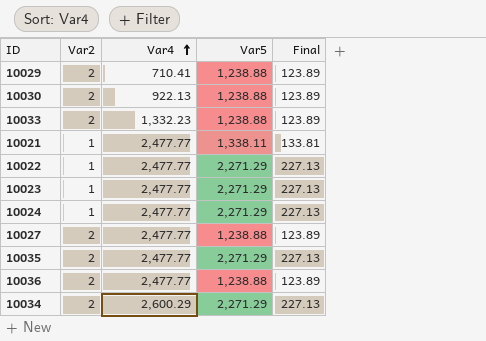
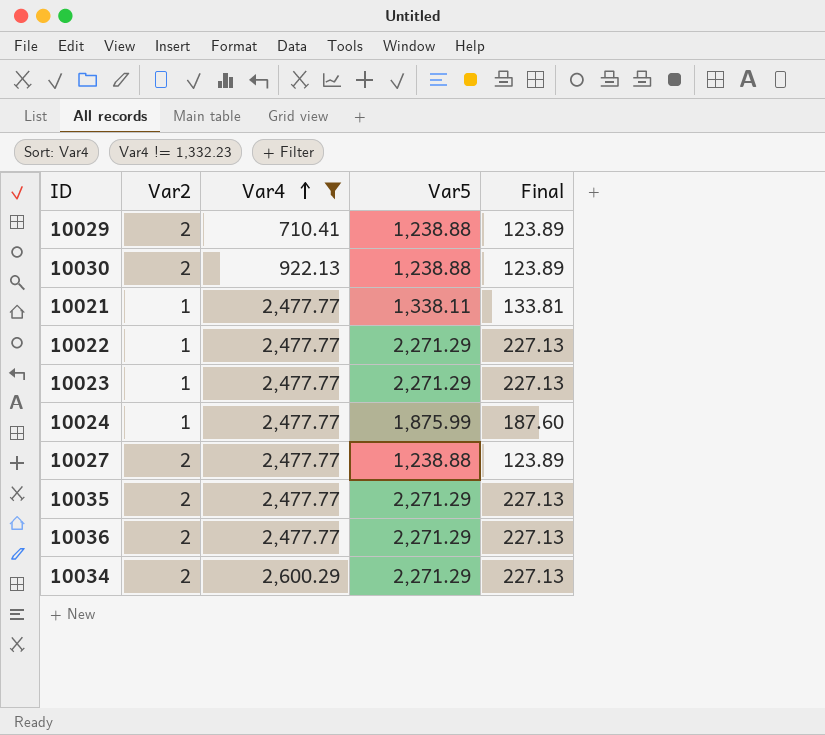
filter: none -> Var4 != 1,332.23
10024 | Var5: 2,271.29 -> 1,875.99
10024 | Final: 227.13 -> 187.60
10036 | Var5: 1,238.88 -> 2,271.29
10036 | Final: 123.89 -> 227.13

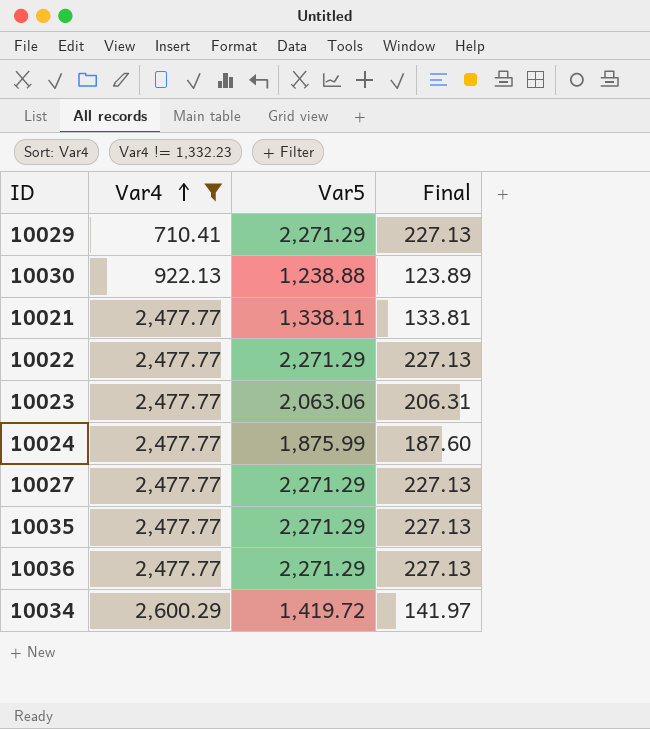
column Var2 | position: 2 -> none
10029 | Var5: 1,238.88 -> 2,271.29
10029 | Final: 123.89 -> 227.13
10023 | Var5: 2,271.29 -> 2,063.06
10023 | Final: 227.13 -> 206.31
10027 | Var5: 1,238.88 -> 2,271.29
10027 | Final: 123.89 -> 227.13
10034 | Var5: 2,271.29 -> 1,419.72
10034 | Final: 227.13 -> 141.97

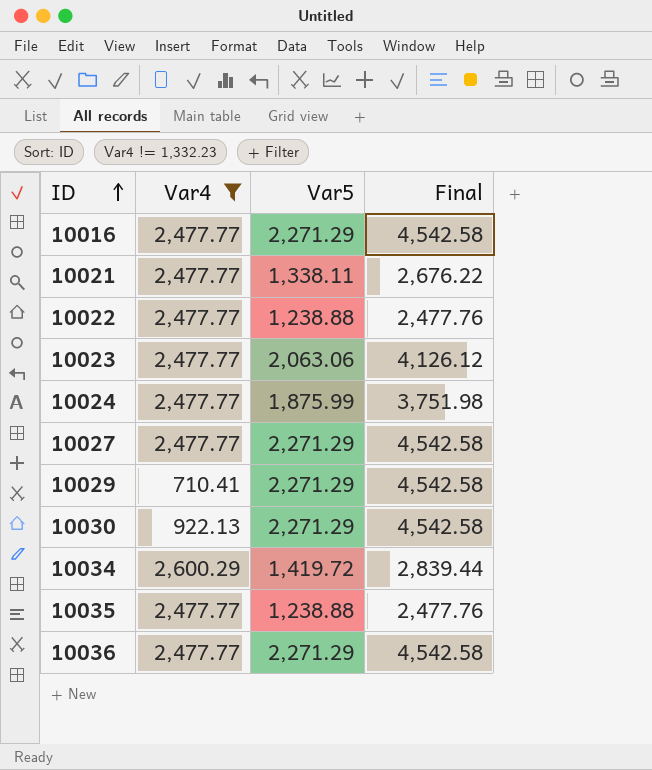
row order: Var4 ascending -> ID ascending
column Final | formula: [Var5] * 0.1 -> [Var5] * 2
row 10016: none -> 2,477.77 | 2,271.29 | 4,542.58
10022 | Var5: 2,271.29 -> 1,238.88
10030 | Var5: 1,238.88 -> 2,271.29
10035 | Var5: 2,271.29 -> 1,238.88

